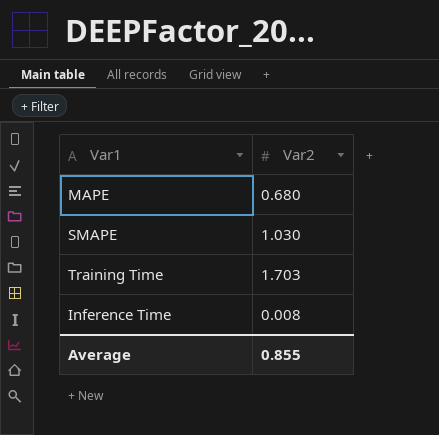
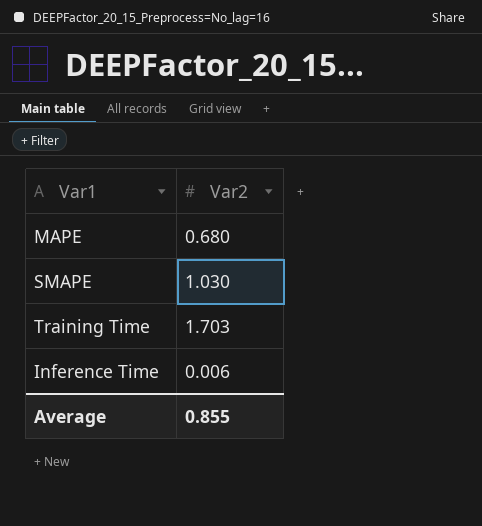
Inference Time | Var2: 0.008 -> 0.006

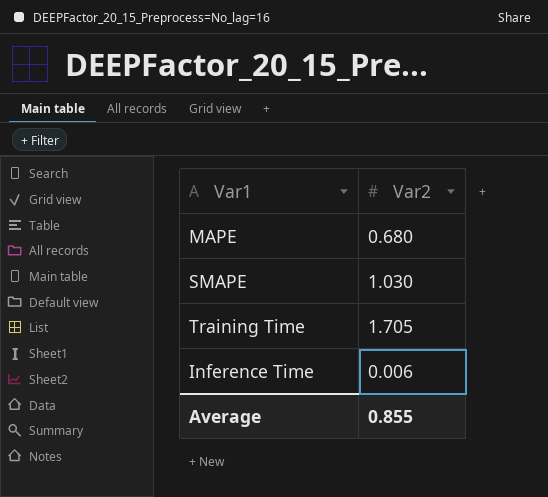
Training Time | Var2: 1.703 -> 1.705

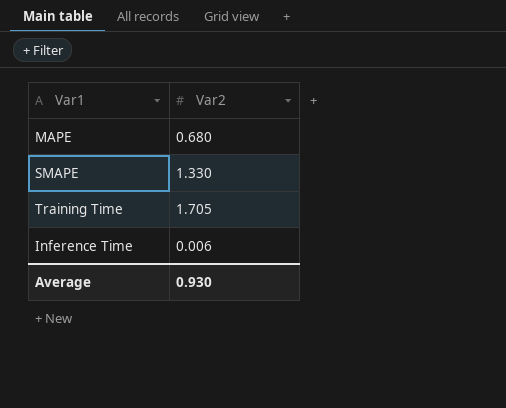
SMAPE | Var2: 1.030 -> 1.330
Average | Var2: 0.855 -> 0.930

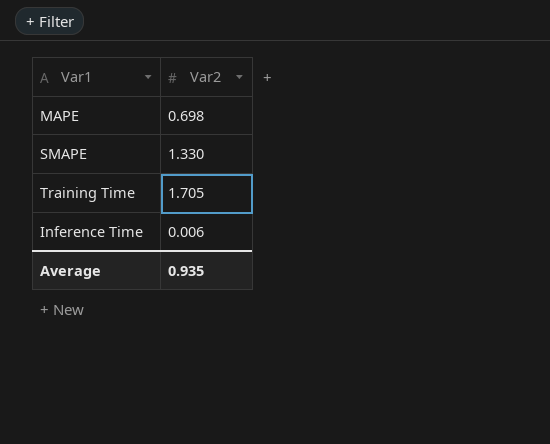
MAPE | Var2: 0.680 -> 0.698
Average | Var2: 0.930 -> 0.935

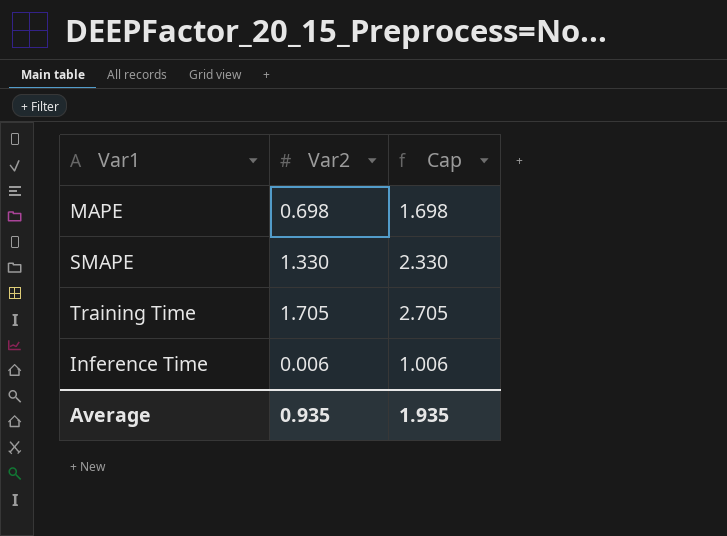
column Cap | formula: none -> [Var2] + 1

